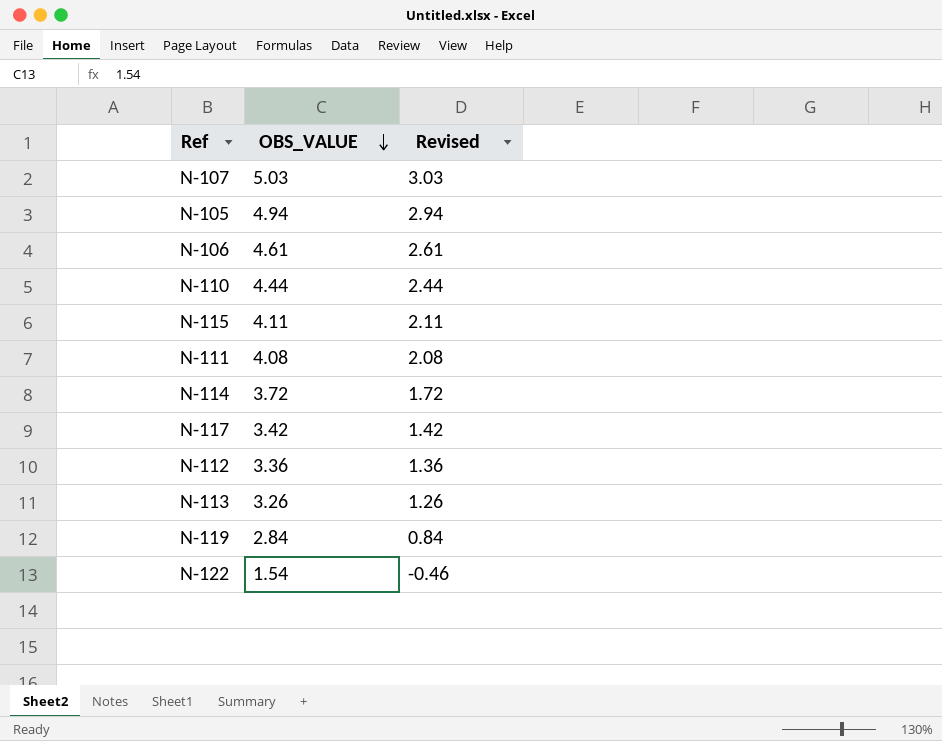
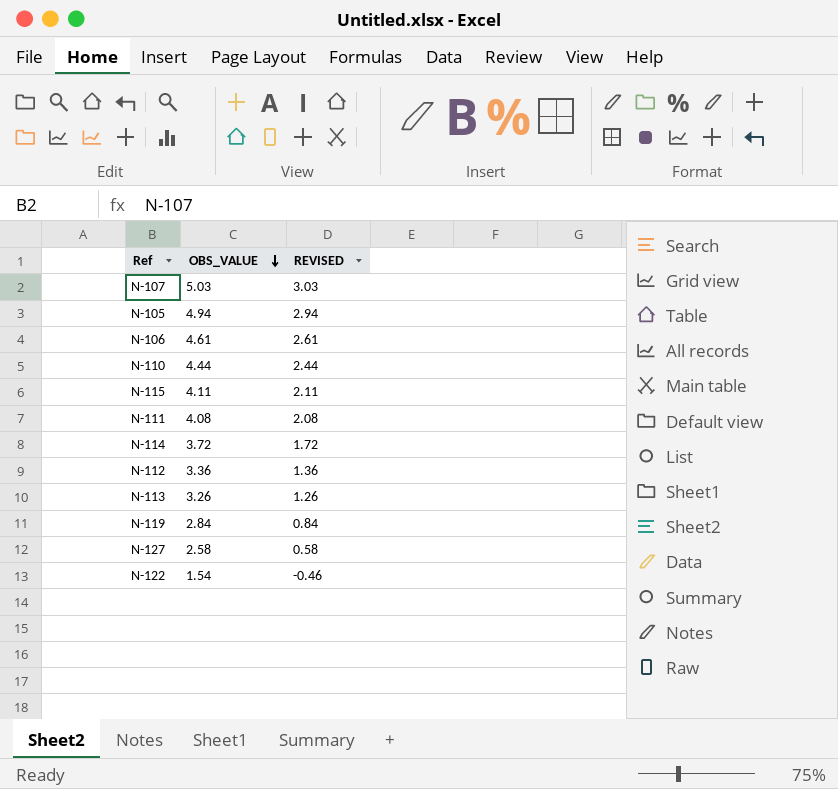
column name: Revised -> REVISED
row N-117: 3.42 | 1.42 -> none
row N-127: none -> 2.58 | 0.58

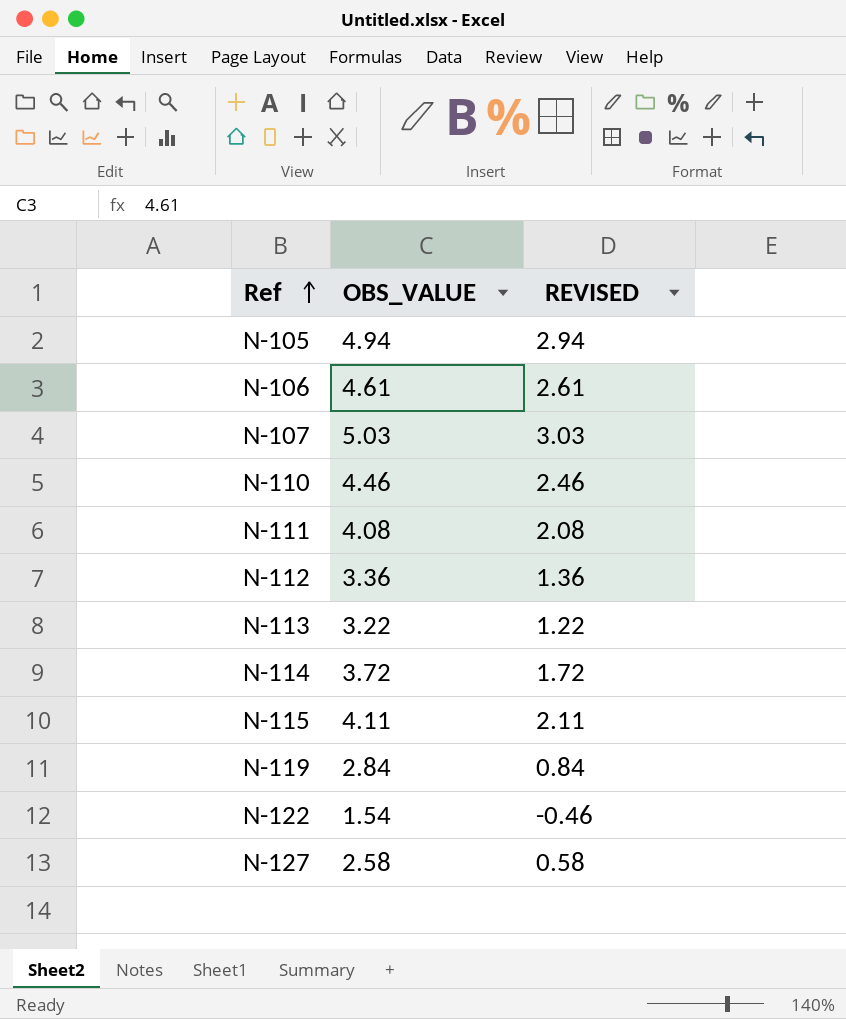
row order: OBS_VALUE descending -> Ref ascending
N-110 | OBS_VALUE: 4.44 -> 4.46
N-110 | REVISED: 2.44 -> 2.46
N-113 | OBS_VALUE: 3.26 -> 3.22
N-113 | REVISED: 1.26 -> 1.22

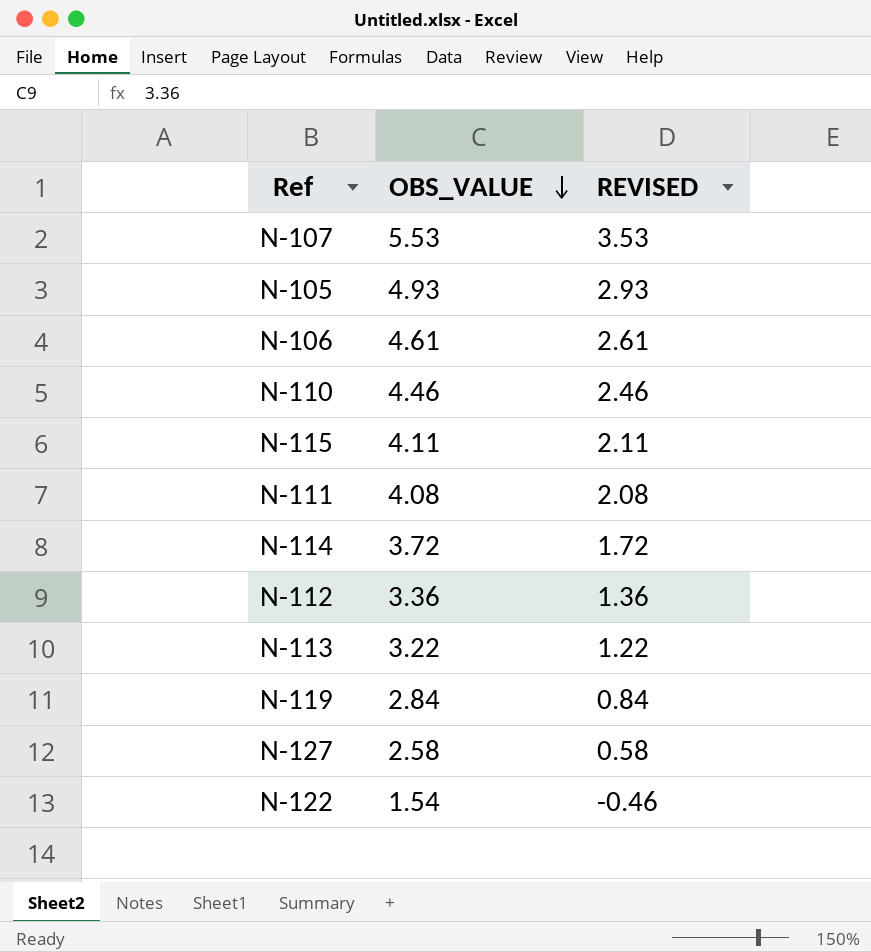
row order: Ref ascending -> OBS_VALUE descending
N-107 | OBS_VALUE: 5.03 -> 5.53
N-107 | REVISED: 3.03 -> 3.53
N-105 | OBS_VALUE: 4.94 -> 4.93
N-105 | REVISED: 2.94 -> 2.93

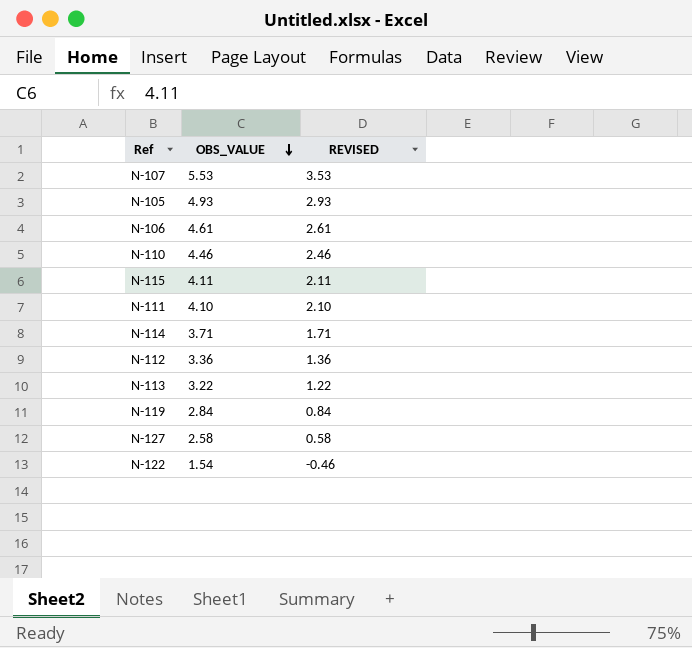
N-111 | OBS_VALUE: 4.08 -> 4.10
N-111 | REVISED: 2.08 -> 2.10
N-114 | OBS_VALUE: 3.72 -> 3.71
N-114 | REVISED: 1.72 -> 1.71

